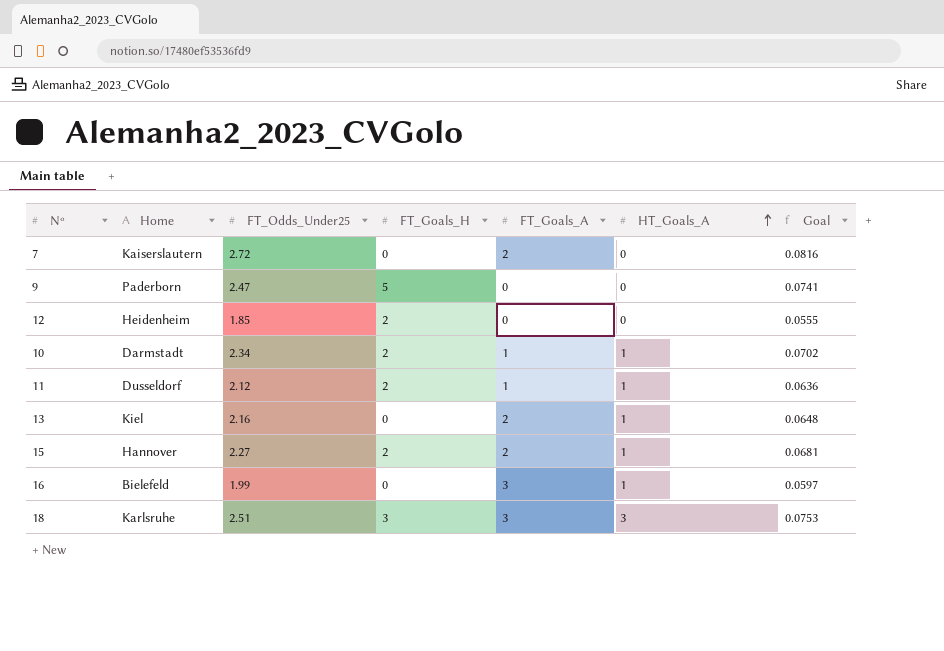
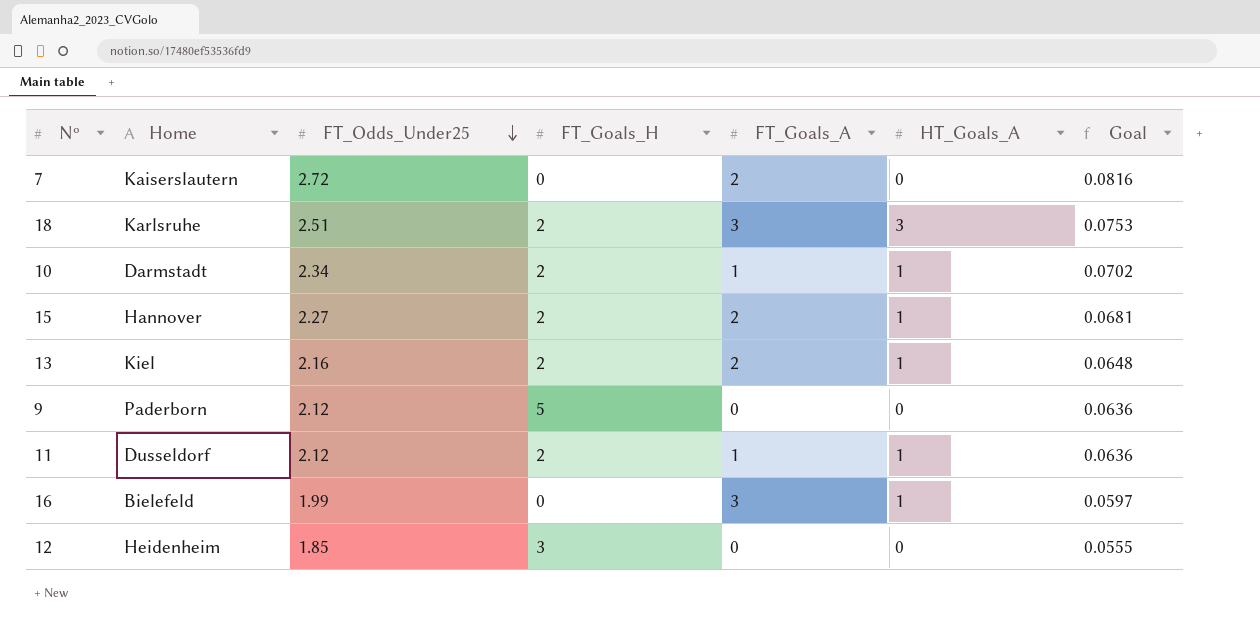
row order: HT_Goals_A ascending -> FT_Odds_Under25 descending
18 | FT_Goals_H: 3 -> 2
13 | FT_Goals_H: 0 -> 2
9 | FT_Odds_Under25: 2.47 -> 2.12
9 | Goal: 0.0741 -> 0.0636
12 | FT_Goals_H: 2 -> 3

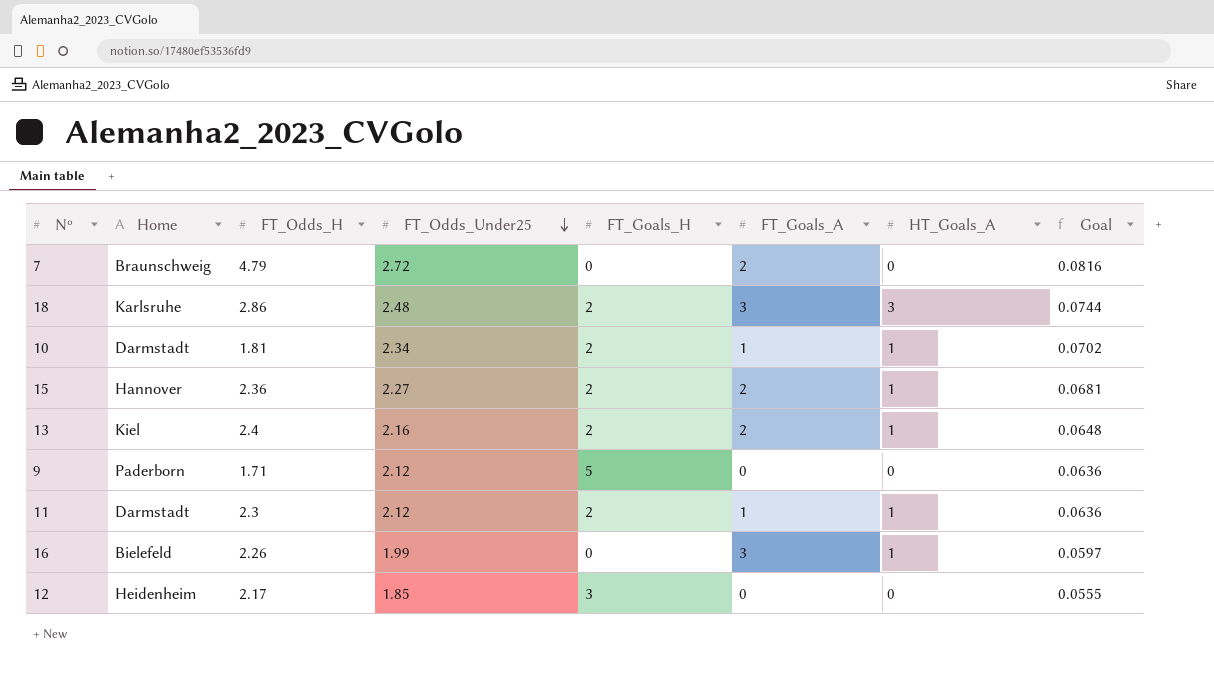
column FT_Odds_H | position: none -> 3
7 | Home: Kaiserslautern -> Braunschweig
18 | FT_Odds_Under25: 2.51 -> 2.48
18 | Goal: 0.0753 -> 0.0744
11 | Home: Dusseldorf -> Darmstadt

